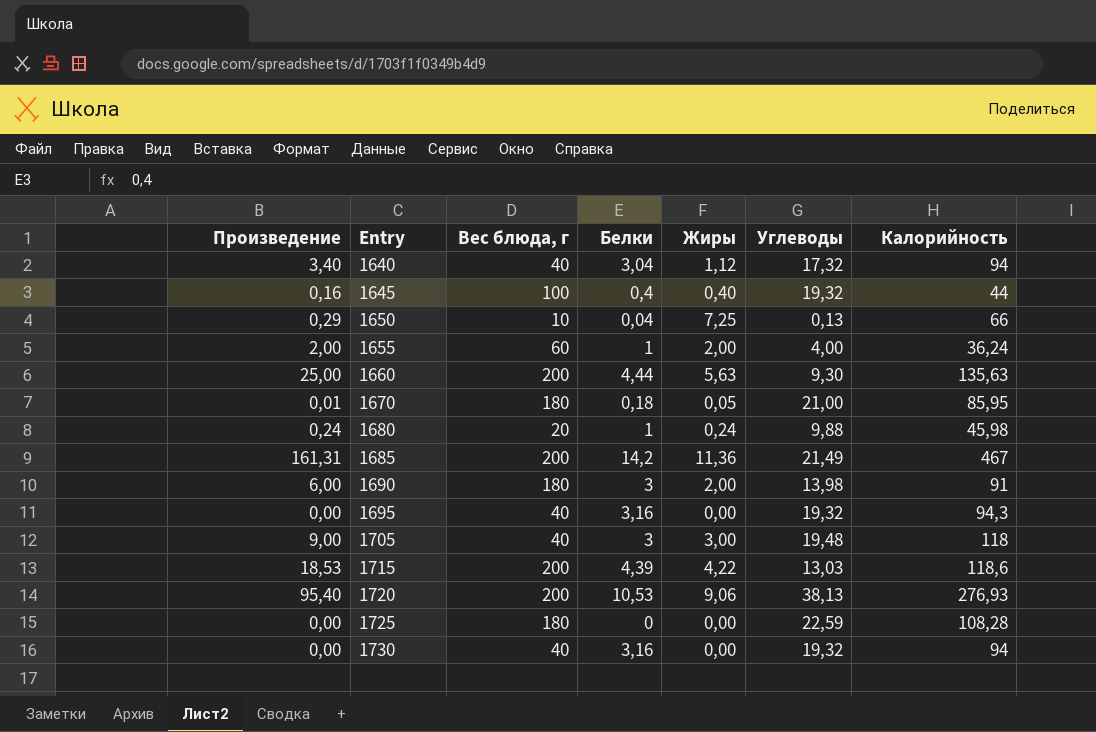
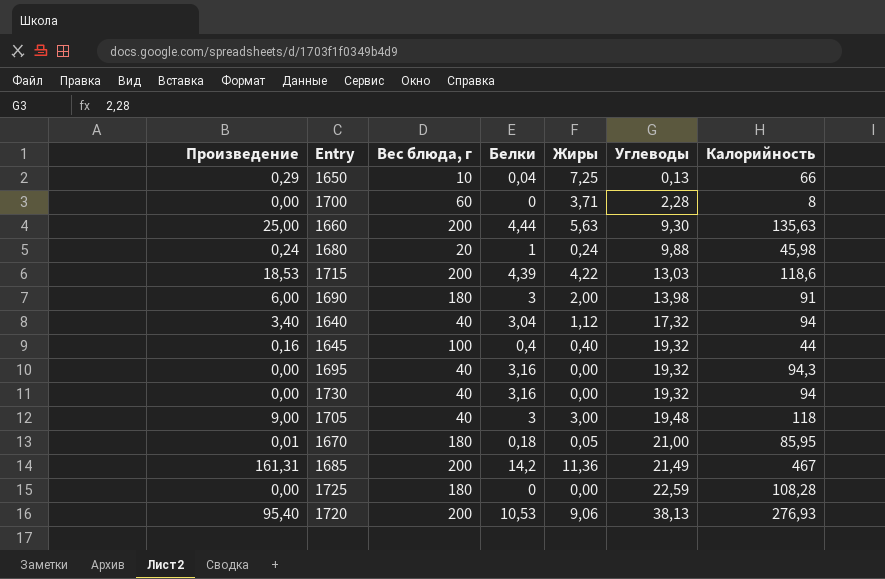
row order: Entry ascending -> Углеводы ascending
row 1655: 2,00 | 60 | 1 | 2,00 | 4,00 | 36,24 -> none
row 1700: none -> 0,00 | 60 | 0 | 3,71 | 2,28 | 8

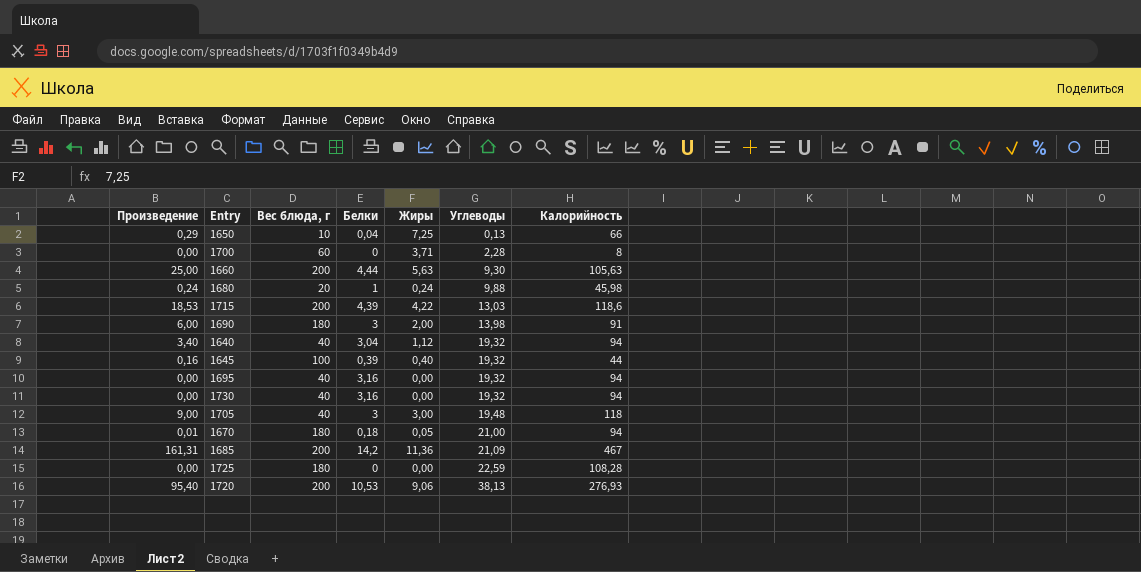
1660 | Калорийность: 135,63 -> 105,63
1640 | Углеводы: 17,32 -> 19,32
1645 | Белки: 0,4 -> 0,39
1695 | Калорийность: 94,3 -> 94
1670 | Калорийность: 85,95 -> 94
1685 | Углеводы: 21,49 -> 21,09

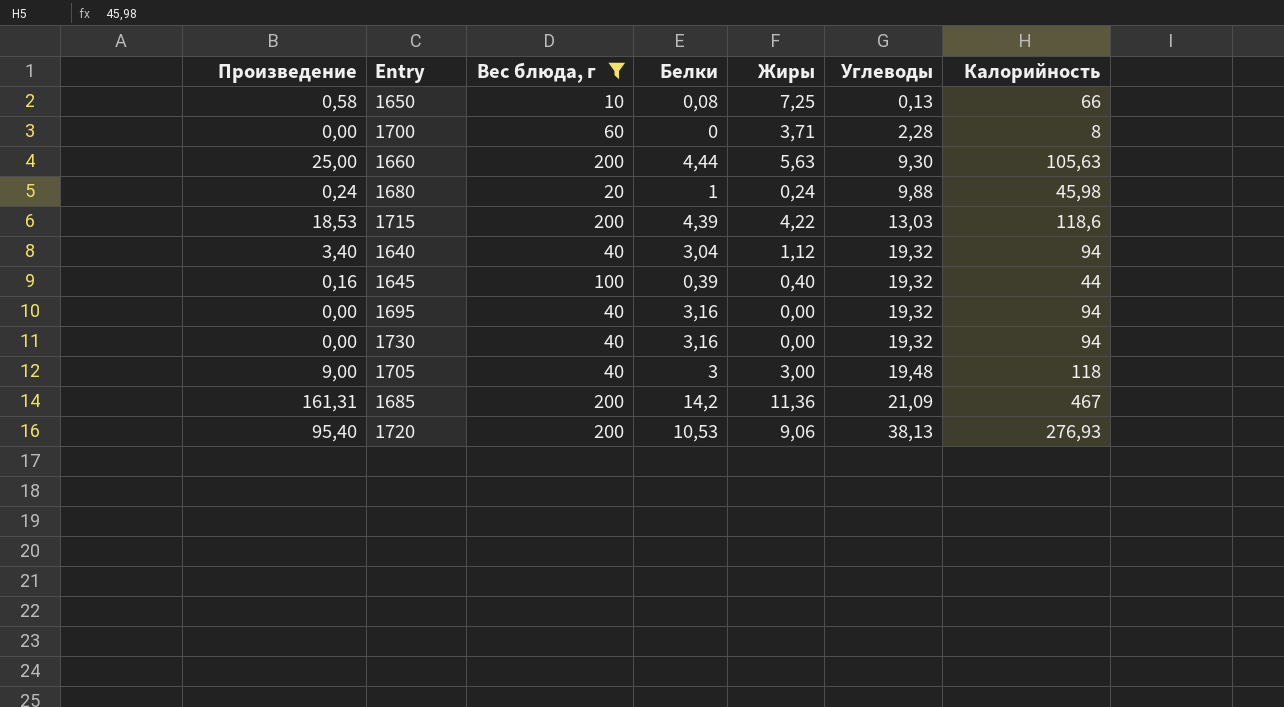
filter: none -> Вес блюда, г != 180
1650 | Произведение: 0,29 -> 0,58
1650 | Белки: 0,04 -> 0,08

